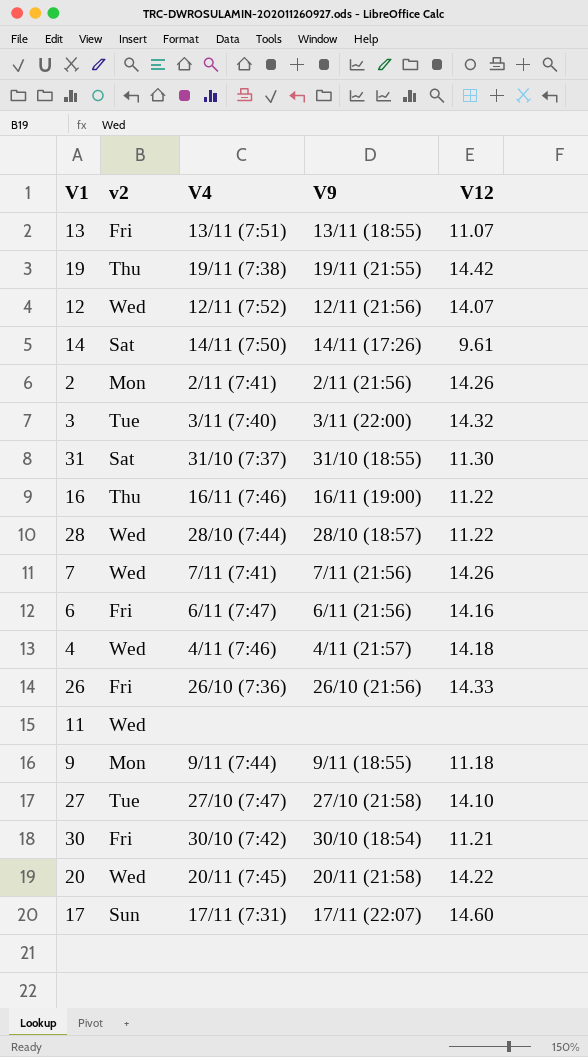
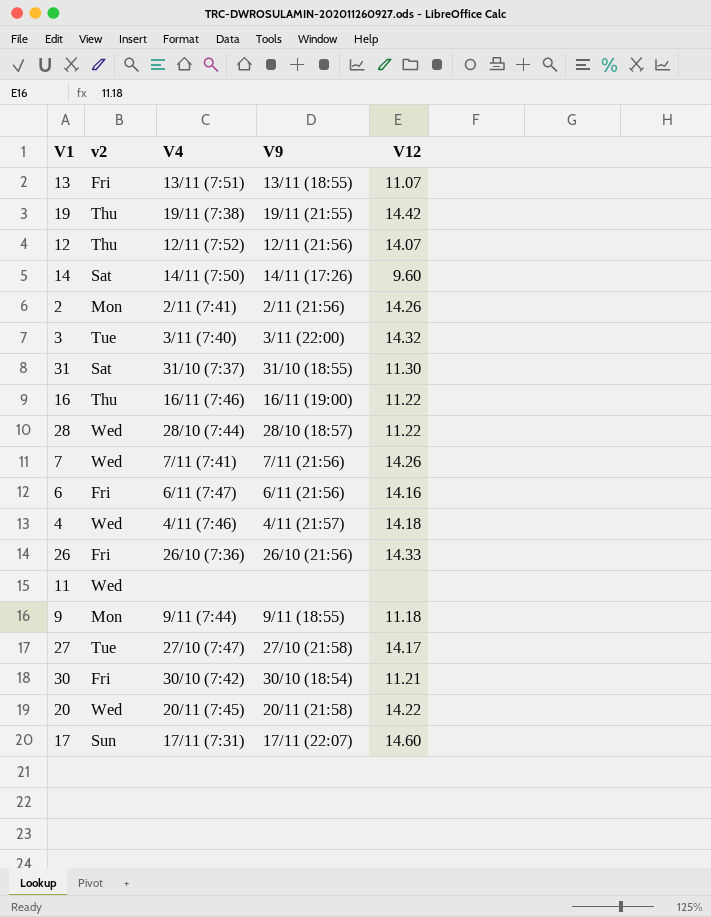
12 | v2: Wed -> Thu
14 | V12: 9.61 -> 9.60
27 | V12: 14.10 -> 14.17

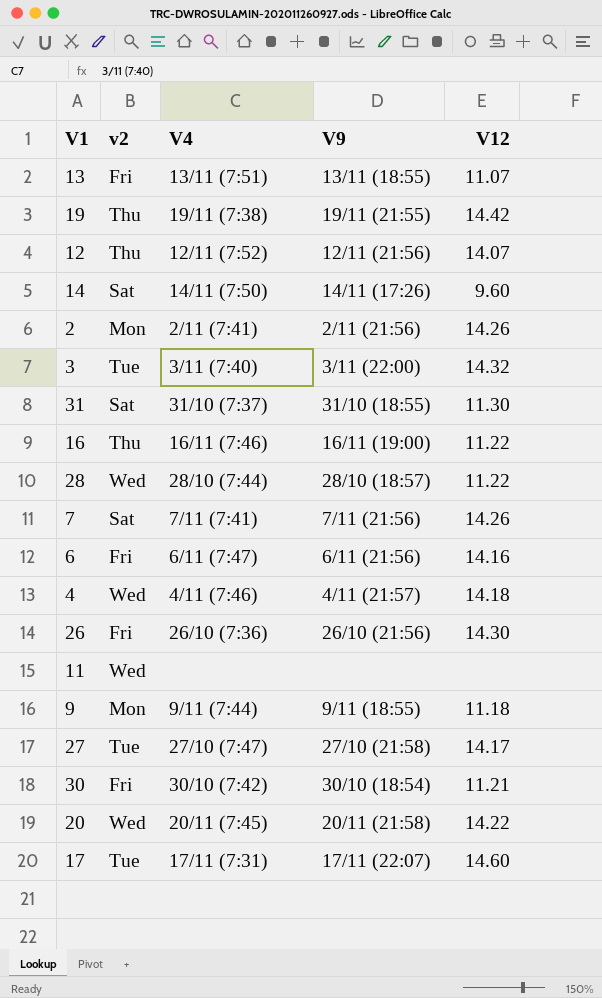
7 | v2: Wed -> Sat
26 | V12: 14.33 -> 14.30
17 | v2: Sun -> Tue

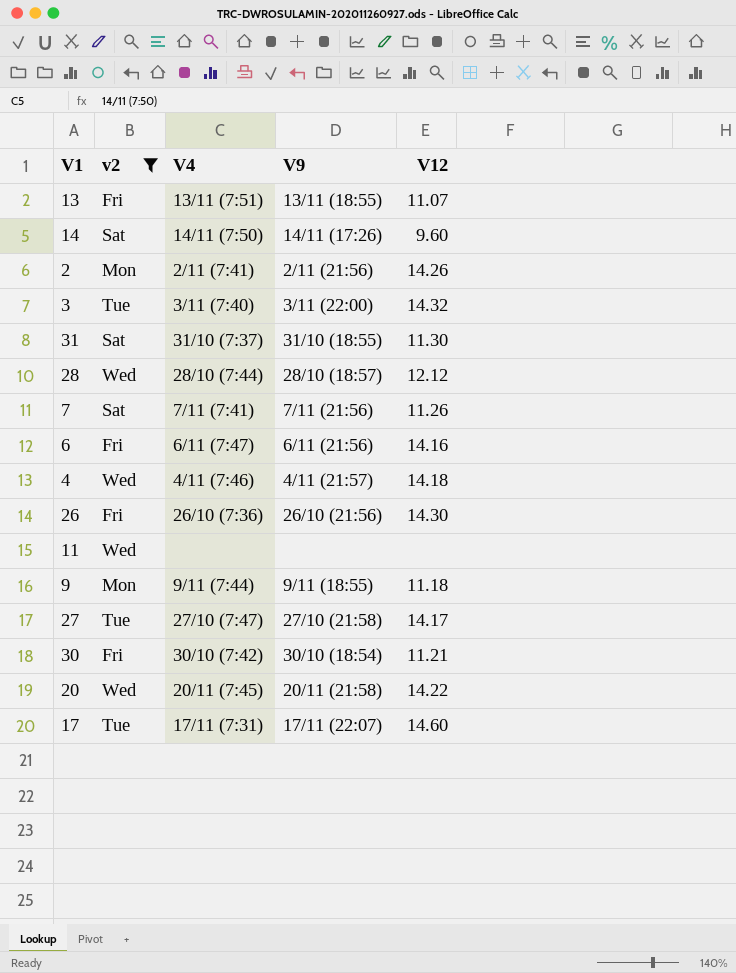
filter: none -> v2 != Thu
28 | V12: 11.22 -> 12.12
7 | V12: 14.26 -> 11.26

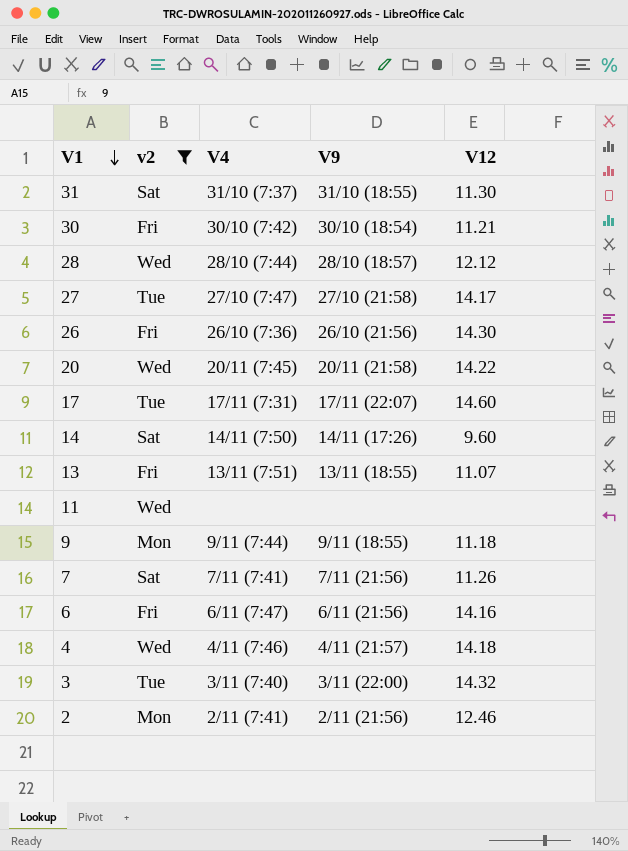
row order: none -> V1 descending
2 | V12: 14.26 -> 12.46

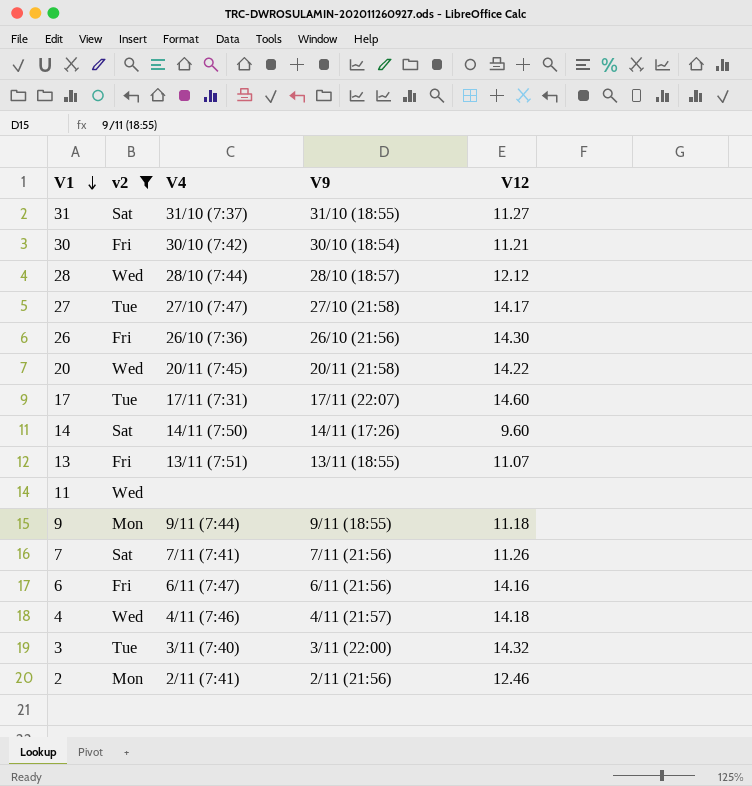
31 | V12: 11.30 -> 11.27

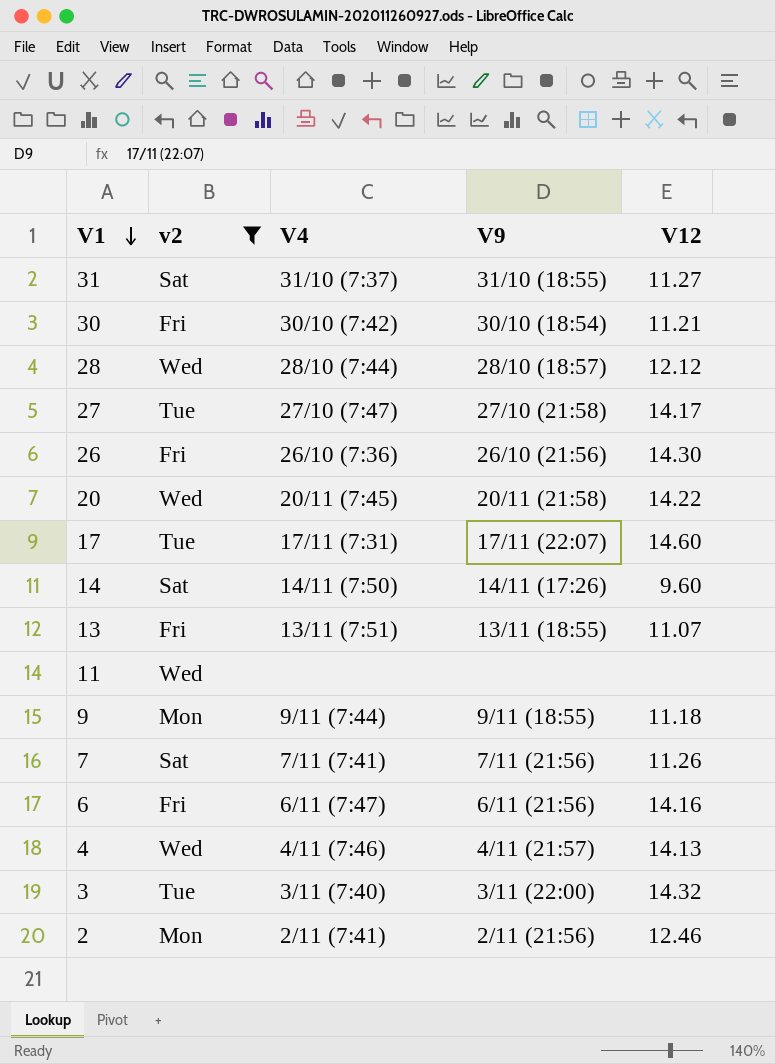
4 | V12: 14.18 -> 14.13

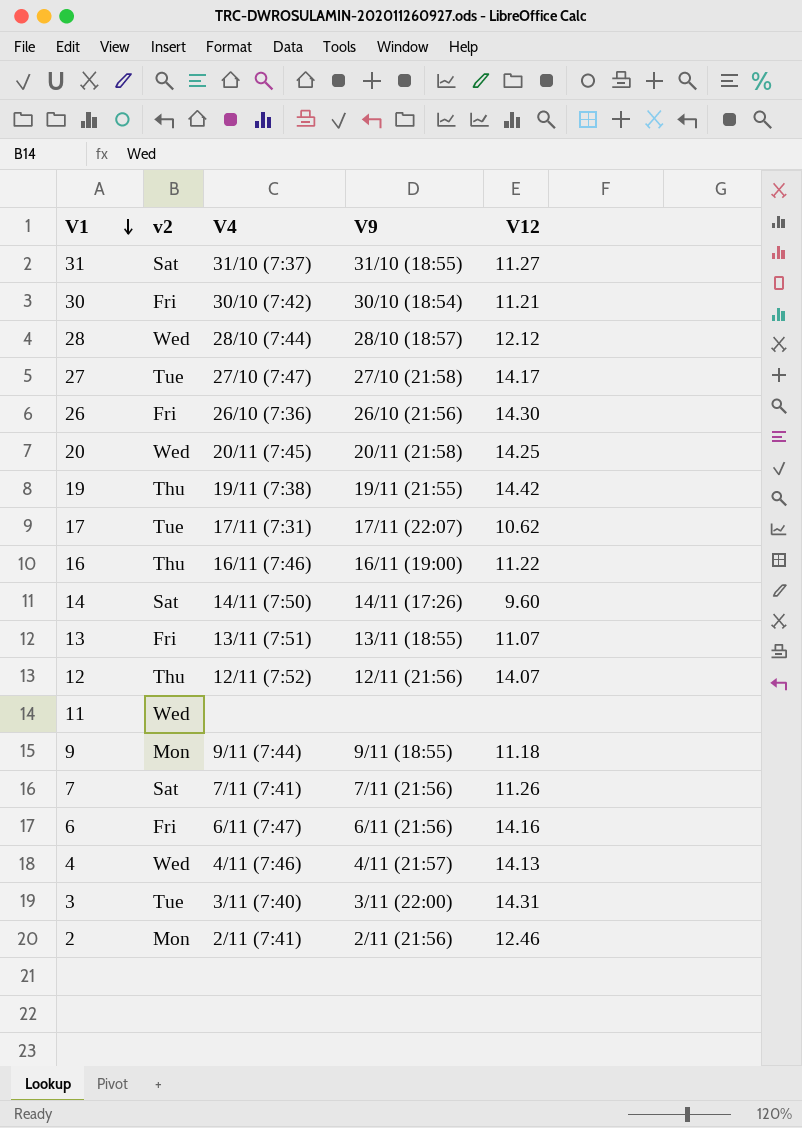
filter: v2 != Thu -> none
20 | V12: 14.22 -> 14.25
17 | V12: 14.60 -> 10.62
3 | V12: 14.32 -> 14.31

